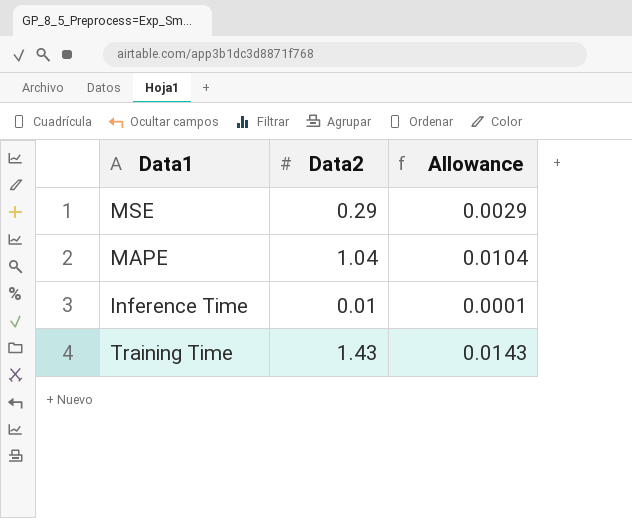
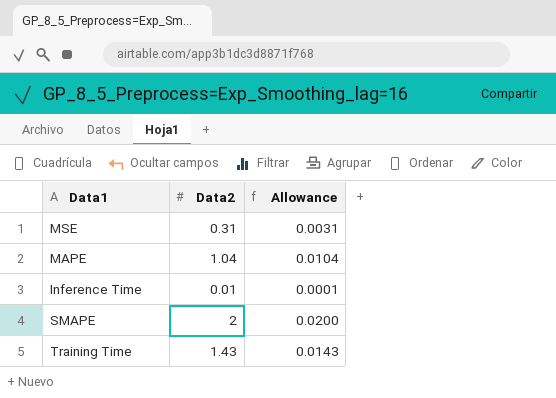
MSE | Data2: 0.29 -> 0.31
MSE | Allowance: 0.0029 -> 0.0031
row SMAPE: none -> 2 | 0.0200

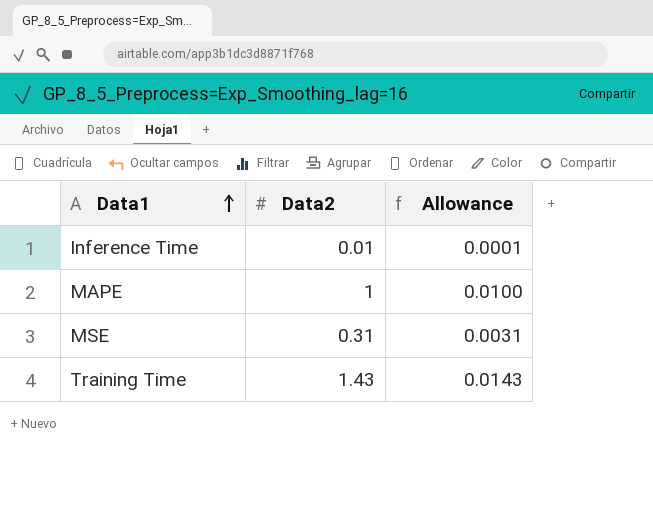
row order: none -> Data1 ascending
row SMAPE: 2 | 0.0200 -> none
MAPE | Data2: 1.04 -> 1
MAPE | Allowance: 0.0104 -> 0.0100

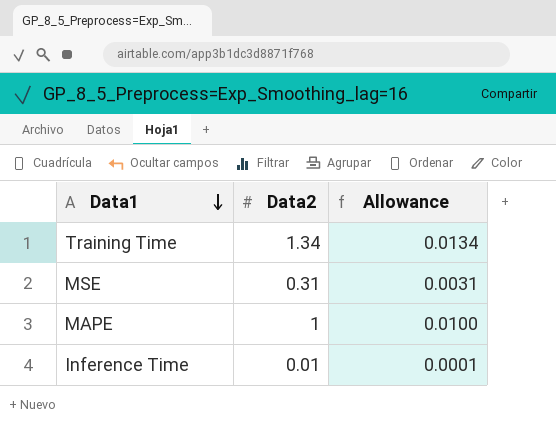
row order: Data1 ascending -> Data1 descending
Training Time | Data2: 1.43 -> 1.34
Training Time | Allowance: 0.0143 -> 0.0134

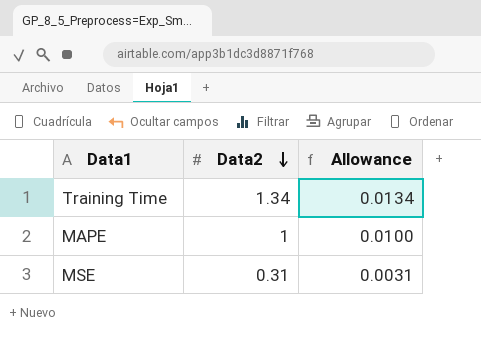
row order: Data1 descending -> Data2 descending
row Inference Time: 0.01 | 0.0001 -> none

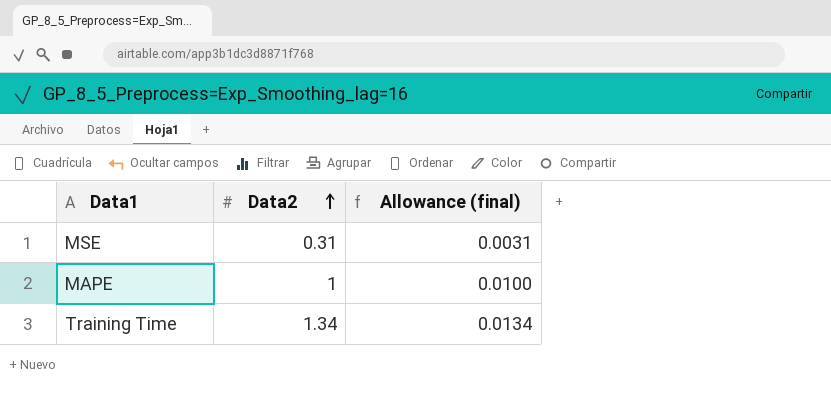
row order: Data2 descending -> Data2 ascending
column name: Allowance -> Allowance (final)

